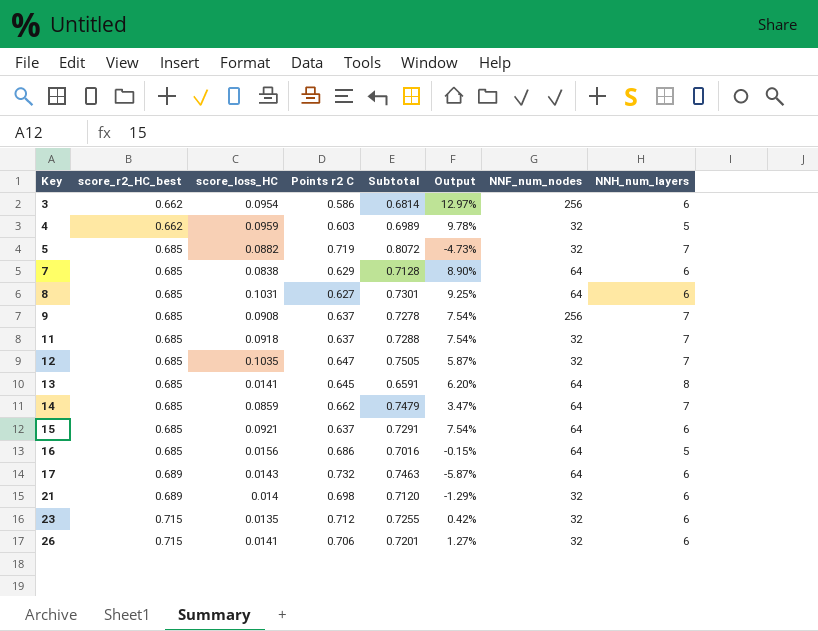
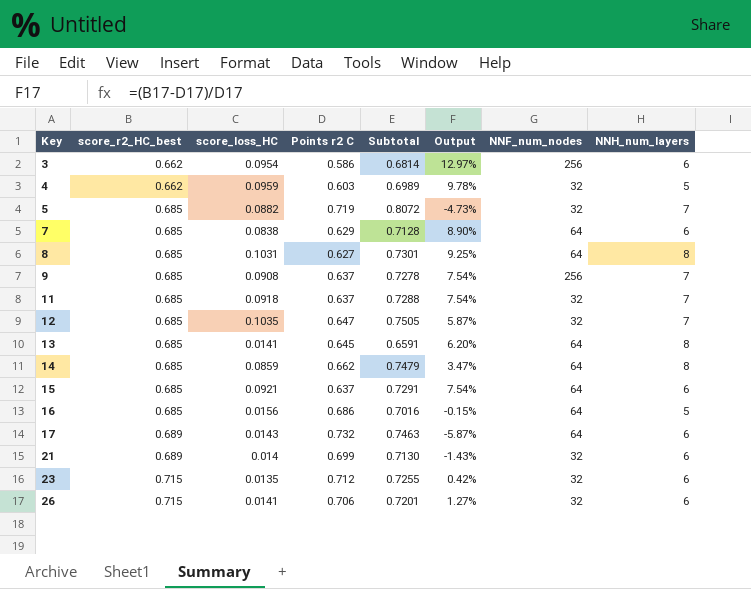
8 | NNH_num_layers: 6 -> 8
14 | NNH_num_layers: 7 -> 8
21 | Points r2 C: 0.698 -> 0.699
21 | Subtotal: 0.7120 -> 0.7130
21 | Output: -1.29% -> -1.43%

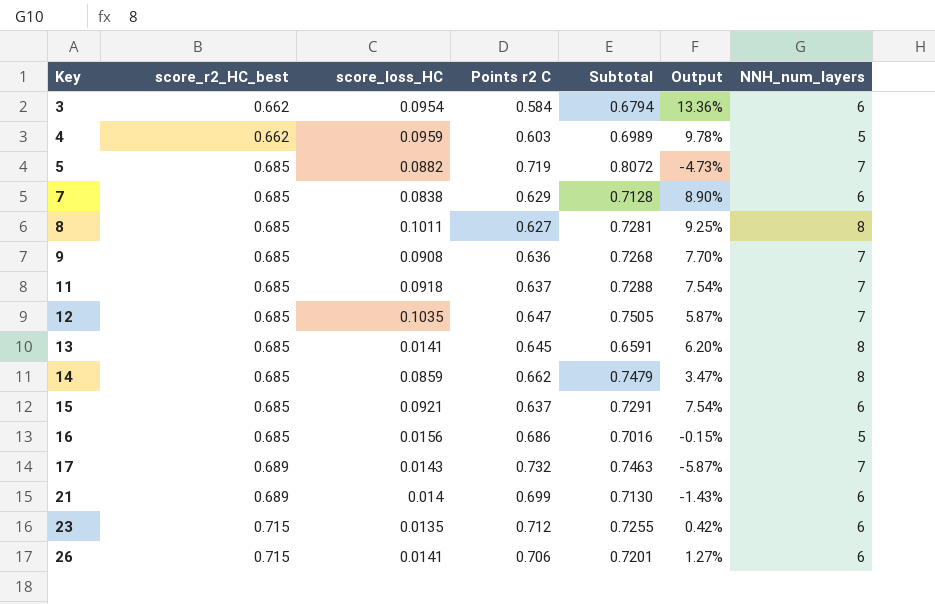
column NNF_num_nodes | position: 7 -> none
3 | Points r2 C: 0.586 -> 0.584
3 | Subtotal: 0.6814 -> 0.6794
3 | Output: 12.97% -> 13.36%
8 | score_loss_HC: 0.1031 -> 0.1011
8 | Subtotal: 0.7301 -> 0.7281
9 | Points r2 C: 0.637 -> 0.636
9 | Subtotal: 0.7278 -> 0.7268
9 | Output: 7.54% -> 7.70%
17 | NNH_num_layers: 6 -> 7

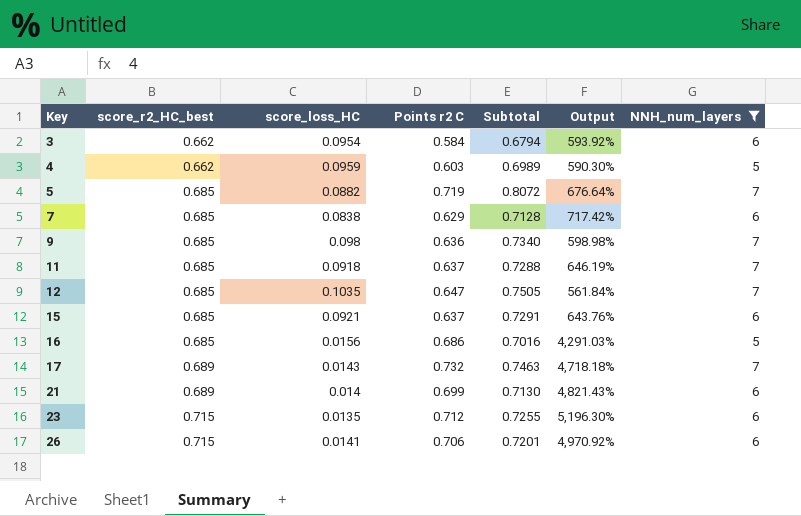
filter: none -> NNH_num_layers != 8
column Output | formula: ([score_r2_HC_best] - [Points r2 C]) / [Points r2 C] -> ([score_r2_HC_best] - [score_loss_HC]) / [score_loss_HC]
9 | score_loss_HC: 0.0908 -> 0.098
9 | Subtotal: 0.7268 -> 0.7340

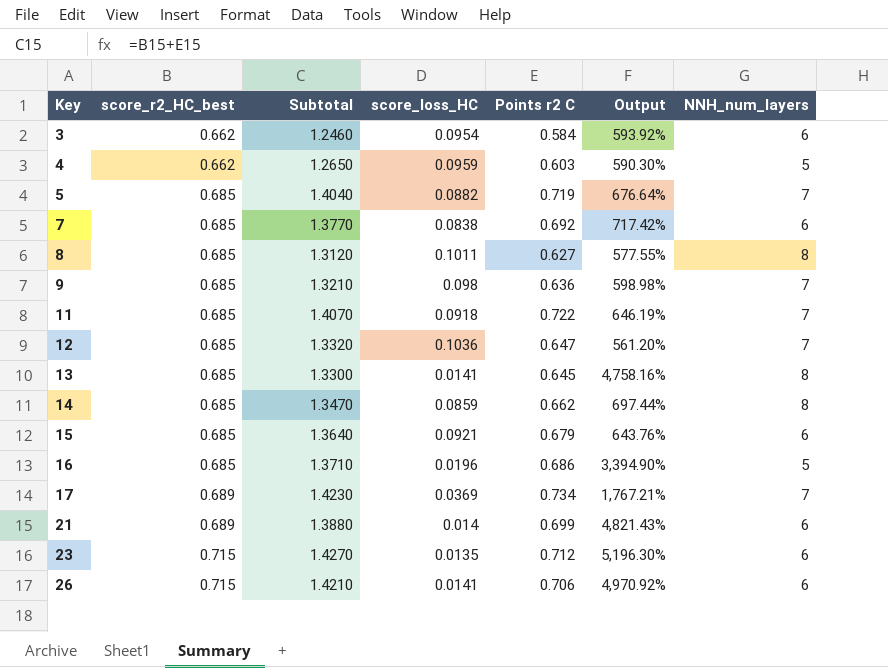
filter: NNH_num_layers != 8 -> none
column Subtotal | formula: [score_loss_HC] + [Points r2 C] -> [score_r2_HC_best] + [Points r2 C]
column Subtotal | position: 5 -> 3
7 | Points r2 C: 0.629 -> 0.692
11 | Points r2 C: 0.637 -> 0.722
12 | score_loss_HC: 0.1035 -> 0.1036
12 | Output: 561.84% -> 561.20%
15 | Points r2 C: 0.637 -> 0.679
16 | score_loss_HC: 0.0156 -> 0.0196
16 | Output: 4,291.03% -> 3,394.90%
17 | score_loss_HC: 0.0143 -> 0.0369
17 | Points r2 C: 0.732 -> 0.734
17 | Output: 4,718.18% -> 1,767.21%

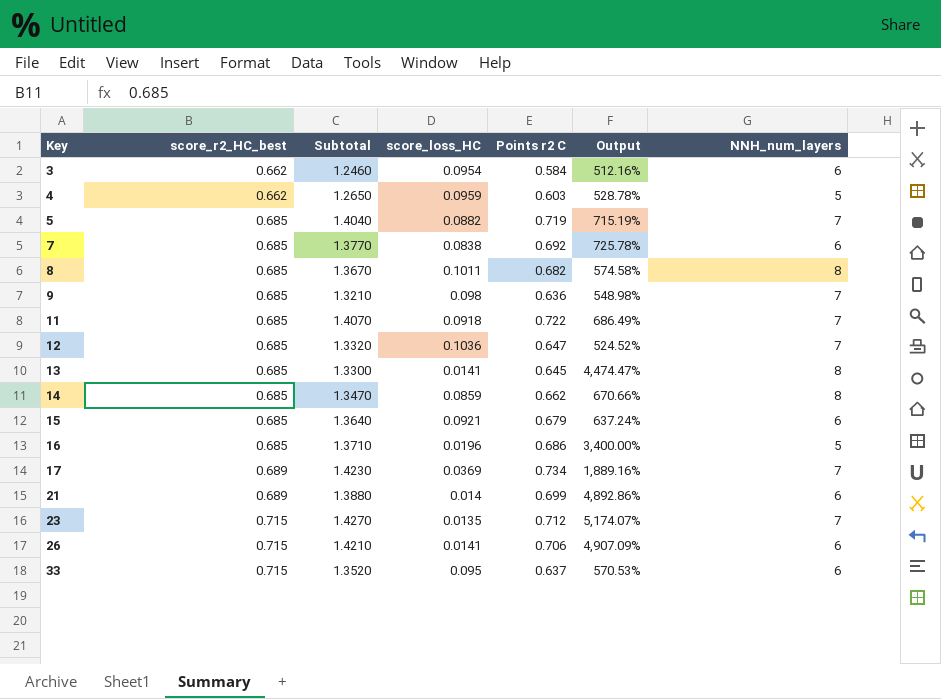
column Output | formula: ([score_r2_HC_best] - [score_loss_HC]) / [score_loss_HC] -> ([Points r2 C] - [score_loss_HC]) / [score_loss_HC]
8 | Subtotal: 1.3120 -> 1.3670
8 | Points r2 C: 0.627 -> 0.682
23 | NNH_num_layers: 6 -> 7
row 33: none -> 0.715 | 1.3520 | 0.095 | 0.637 | 570.53% | 6

